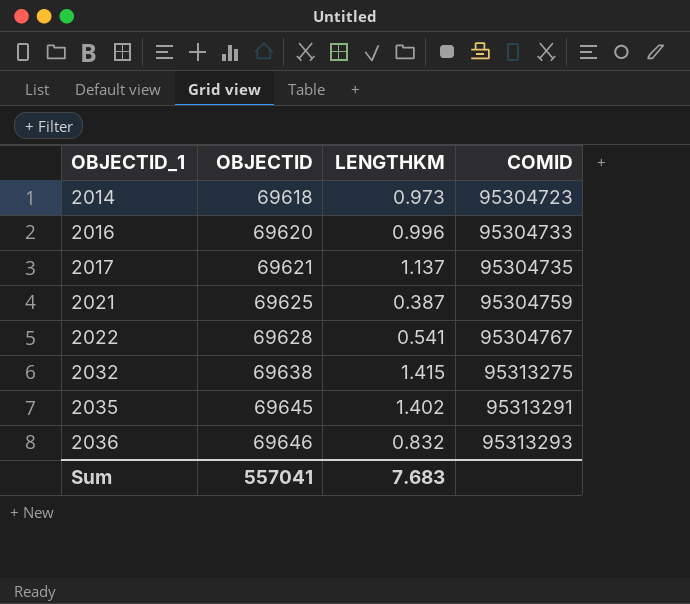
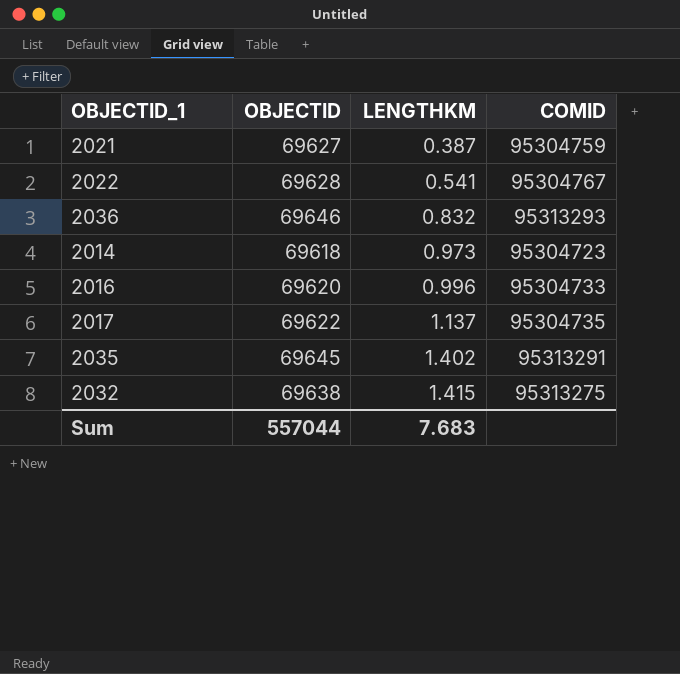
row order: OBJECTID_1 ascending -> LENGTHKM ascending
2021 | OBJECTID: 69625 -> 69627
2017 | OBJECTID: 69621 -> 69622
Sum | OBJECTID: 557041 -> 557044

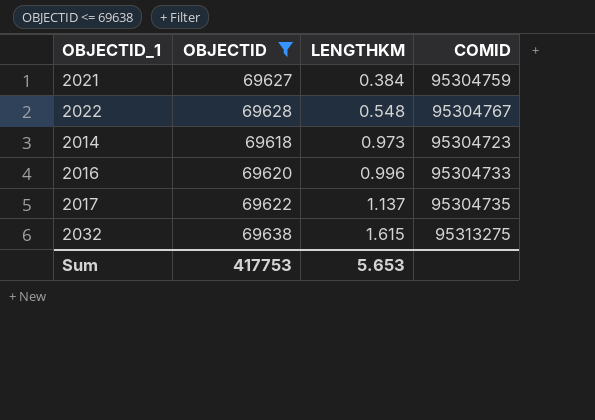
filter: none -> OBJECTID <= 69638
2021 | LENGTHKM: 0.387 -> 0.384
2022 | LENGTHKM: 0.541 -> 0.548
2032 | LENGTHKM: 1.415 -> 1.615
Sum | OBJECTID: 557044 -> 417753
Sum | LENGTHKM: 7.683 -> 5.653

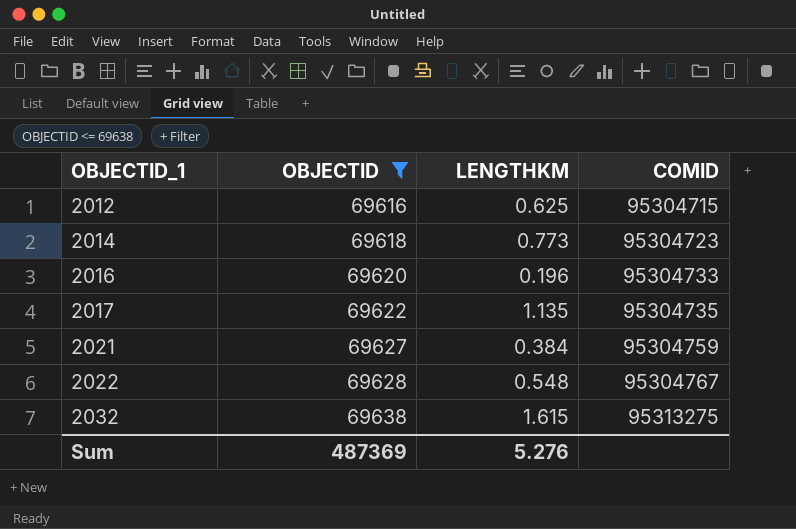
row order: LENGTHKM ascending -> OBJECTID_1 ascending
row 2012: none -> 69616 | 0.625 | 95304715
2014 | LENGTHKM: 0.973 -> 0.773
2016 | LENGTHKM: 0.996 -> 0.196
2017 | LENGTHKM: 1.137 -> 1.135
Sum | OBJECTID: 417753 -> 487369
Sum | LENGTHKM: 5.653 -> 5.276

